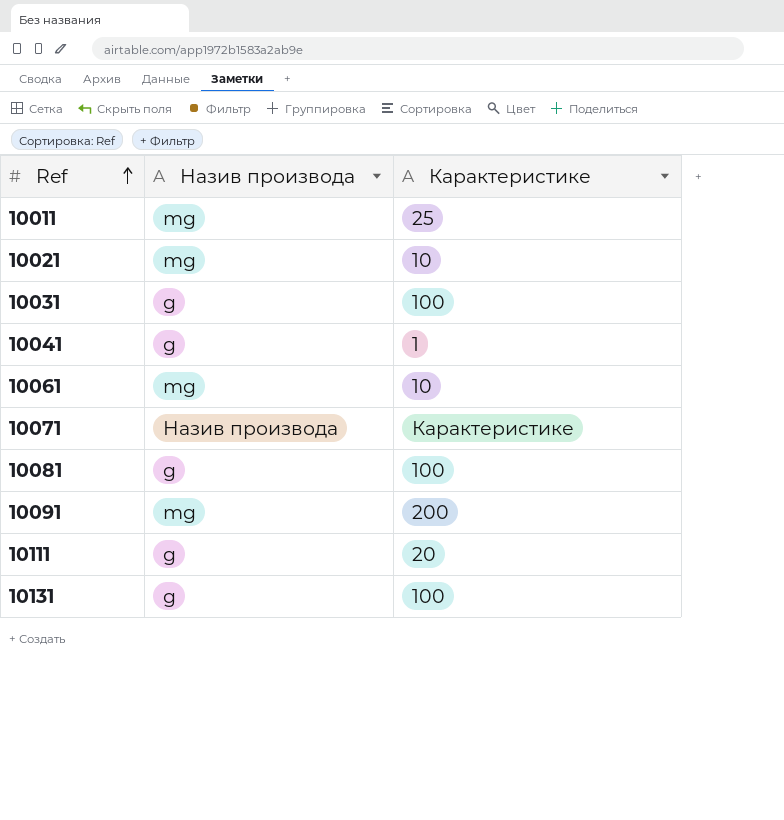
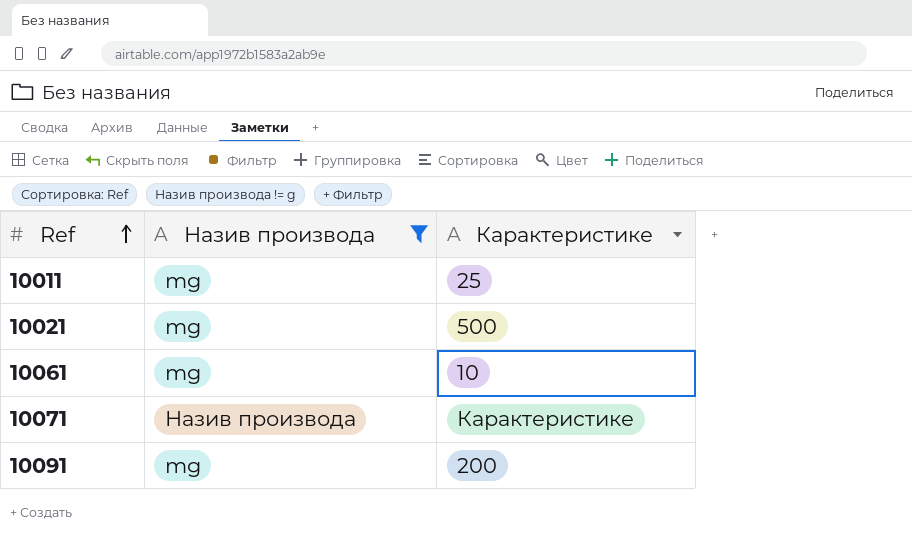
filter: none -> Назив производа != g
10021 | Карактеристике: 10 -> 500

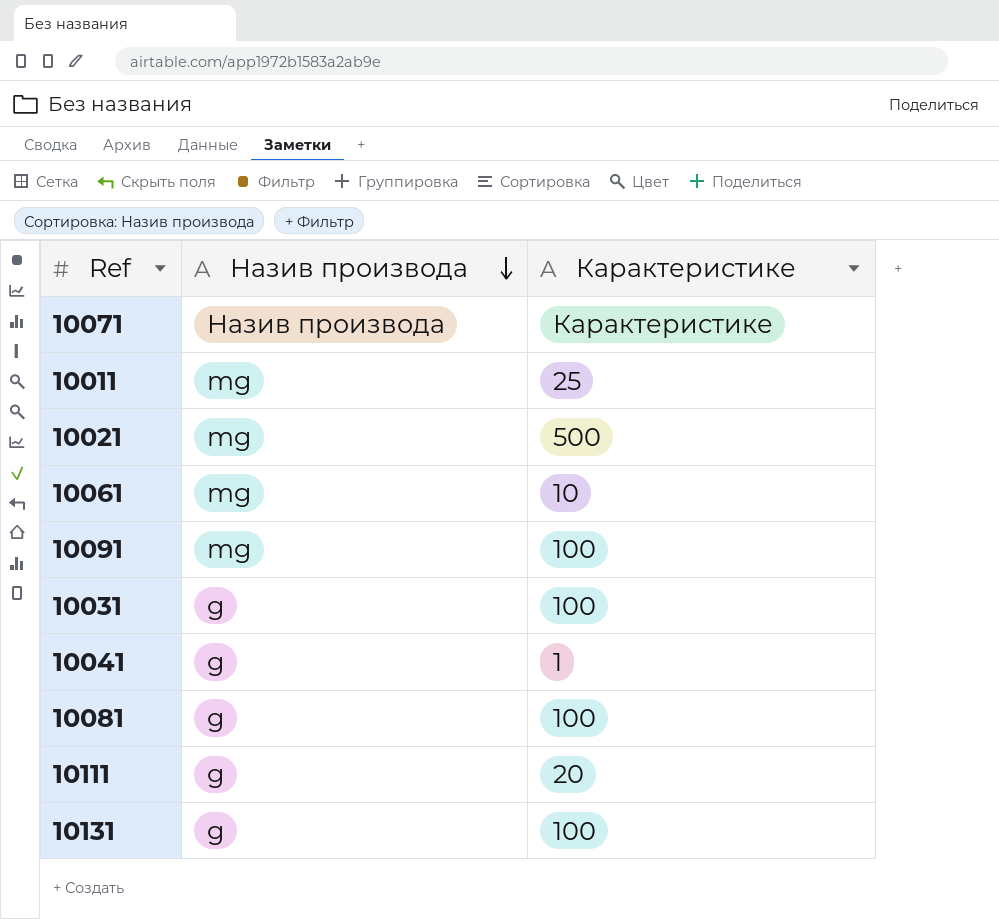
filter: Назив производа != g -> none
row order: Ref ascending -> Назив производа descending
10091 | Карактеристике: 200 -> 100

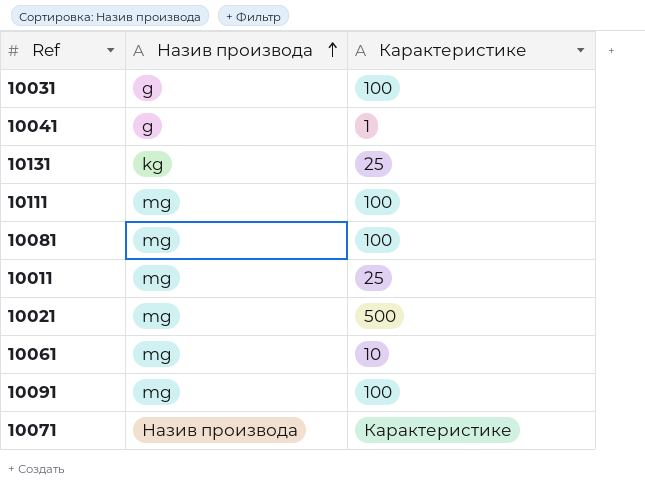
row order: Назив производа descending -> Назив производа ascending
10131 | Назив производа: g -> kg
10131 | Карактеристике: 100 -> 25
10111 | Назив производа: g -> mg
10111 | Карактеристике: 20 -> 100
10081 | Назив производа: g -> mg

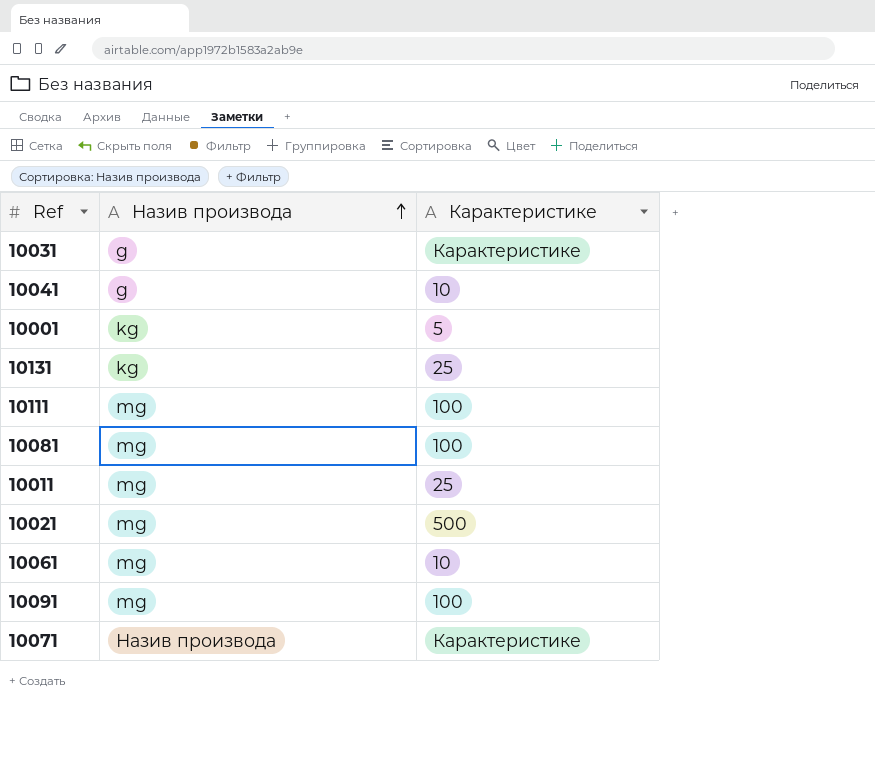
10031 | Карактеристике: 100 -> Карактеристике
10041 | Карактеристике: 1 -> 10
row 10001: none -> kg | 5

